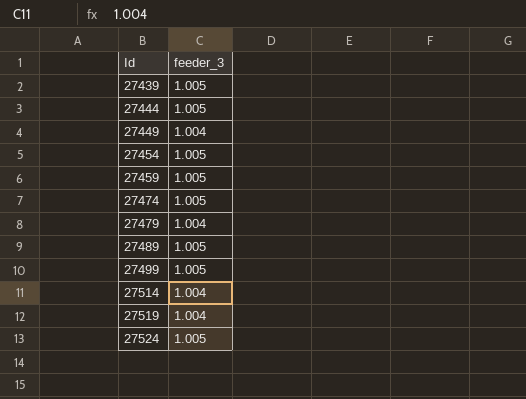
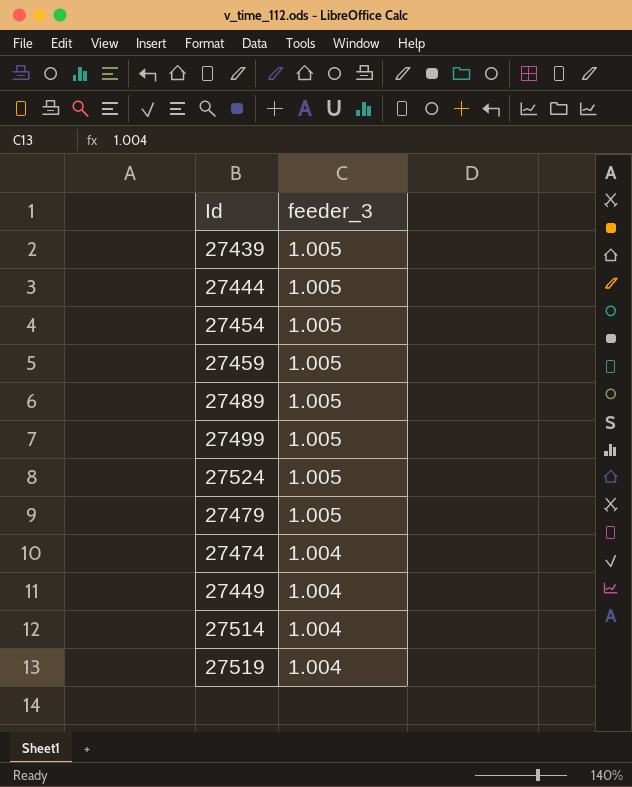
row order: Id ascending -> feeder_3 descending
27479 | feeder_3: 1.004 -> 1.005
27474 | feeder_3: 1.005 -> 1.004

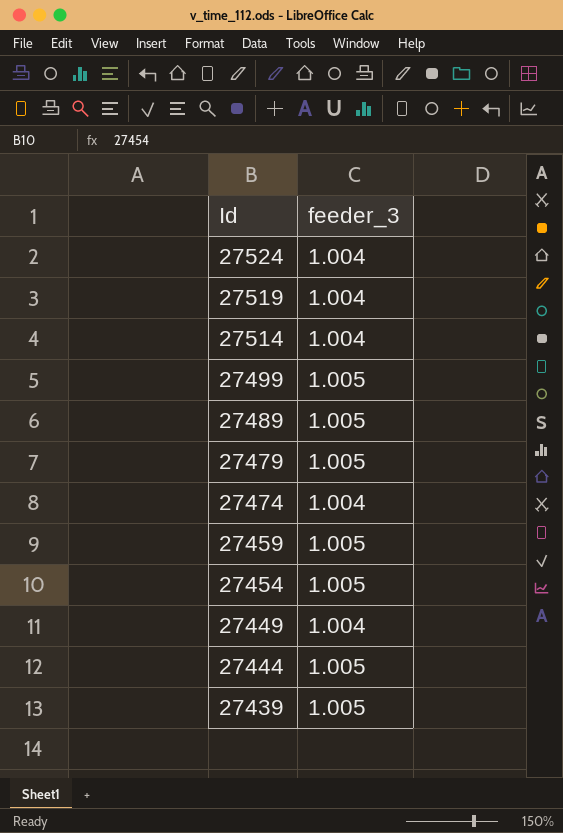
row order: feeder_3 descending -> Id descending
27524 | feeder_3: 1.005 -> 1.004

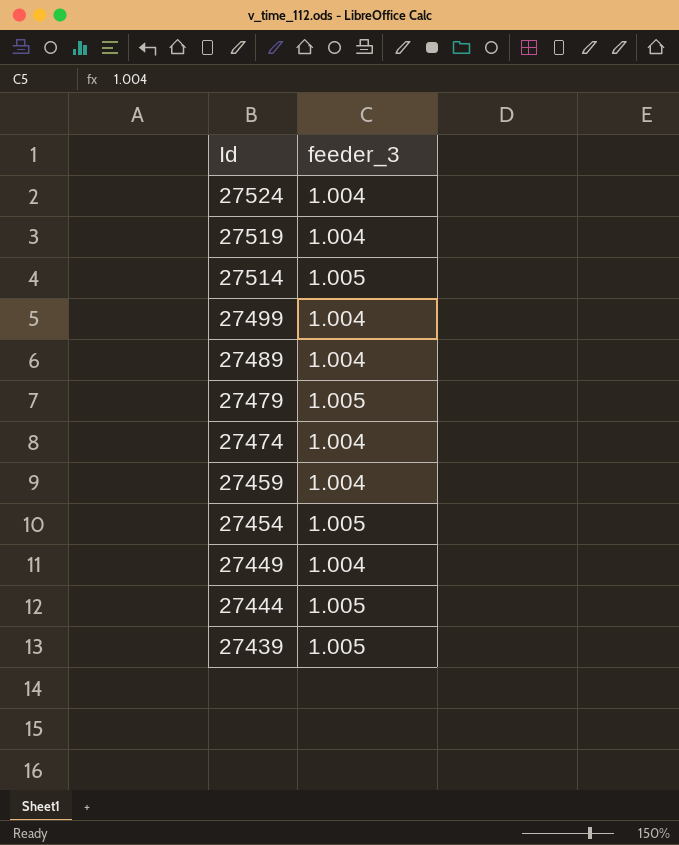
27514 | feeder_3: 1.004 -> 1.005
27499 | feeder_3: 1.005 -> 1.004
27489 | feeder_3: 1.005 -> 1.004
27459 | feeder_3: 1.005 -> 1.004

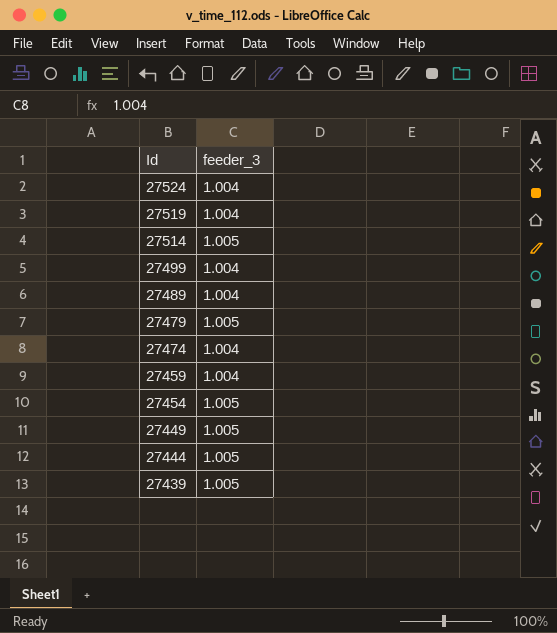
27449 | feeder_3: 1.004 -> 1.005

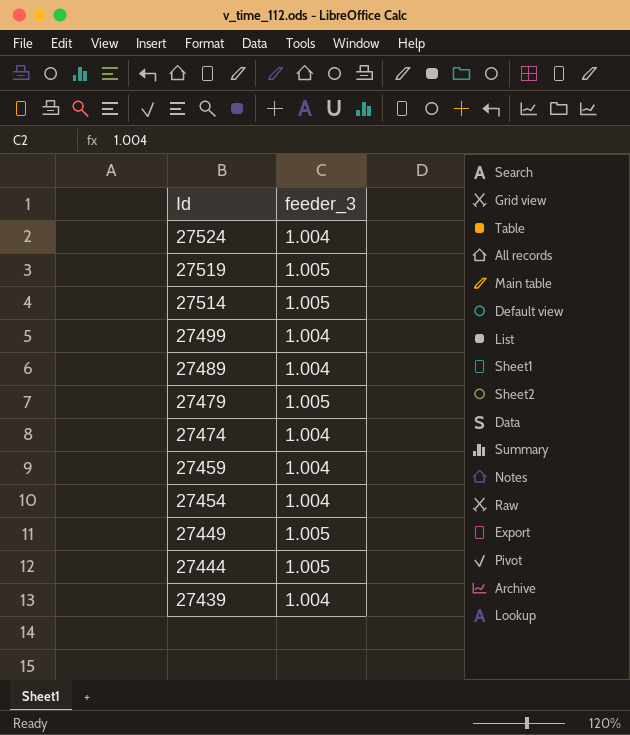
27519 | feeder_3: 1.004 -> 1.005
27454 | feeder_3: 1.005 -> 1.004
27439 | feeder_3: 1.005 -> 1.004

